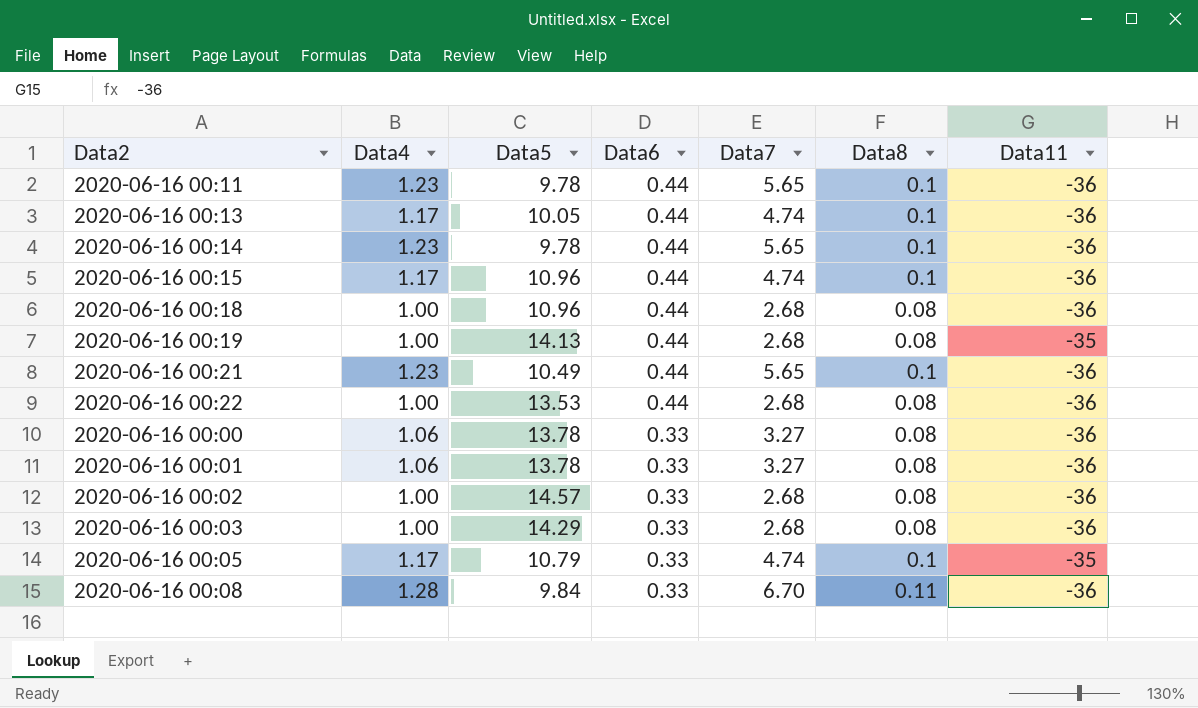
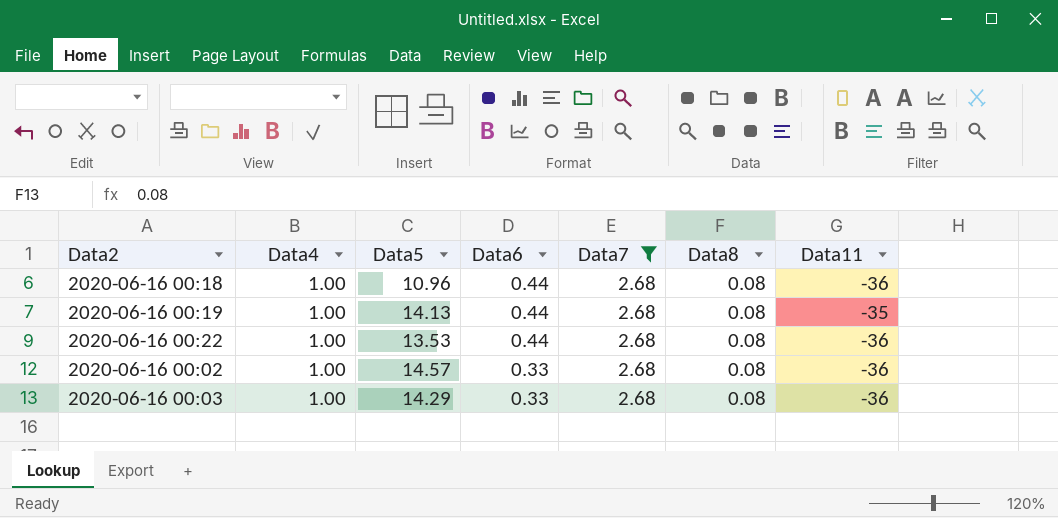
filter: none -> Data7 = 2.68

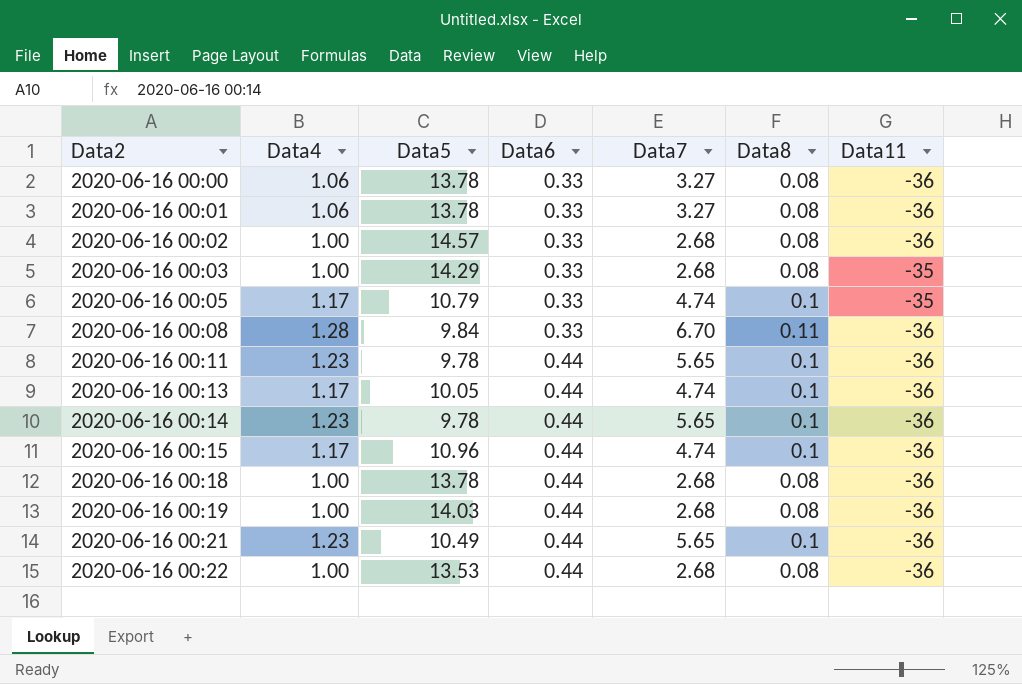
filter: Data7 = 2.68 -> none
row order: Data6 descending -> Data2 ascending
2020-06-16 00:03 | Data11: -36 -> -35
2020-06-16 00:18 | Data5: 10.96 -> 13.78
2020-06-16 00:19 | Data5: 14.13 -> 14.03
2020-06-16 00:19 | Data11: -35 -> -36

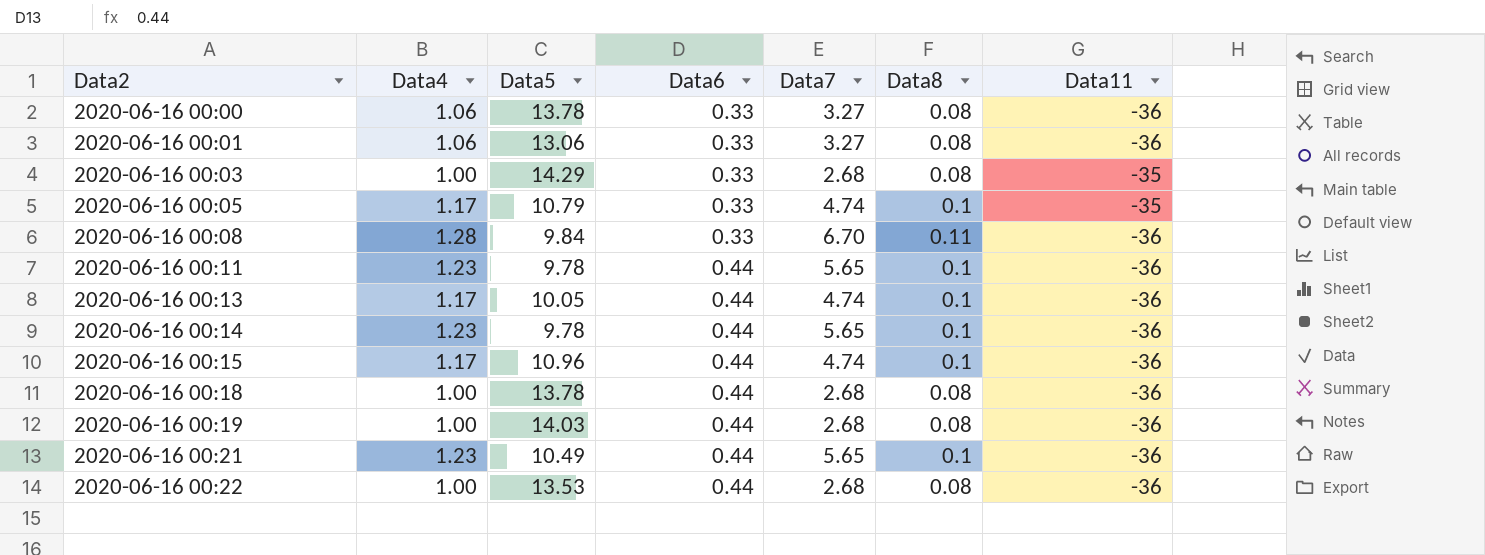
row 2020-06-16 00:02: 1.00 | 14.57 | 0.33 | 2.68 | 0.08 | -36 -> none
2020-06-16 00:01 | Data5: 13.78 -> 13.06

